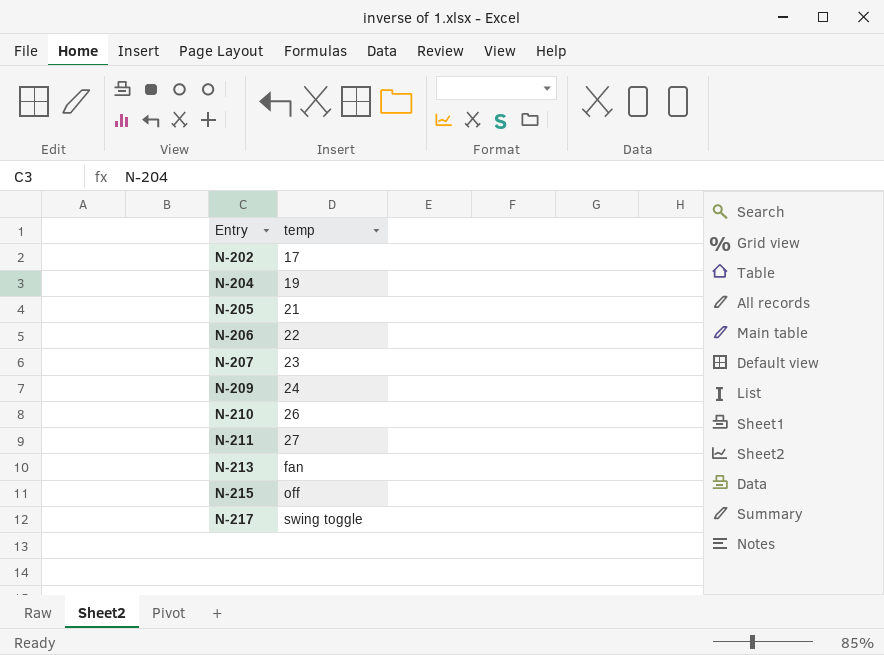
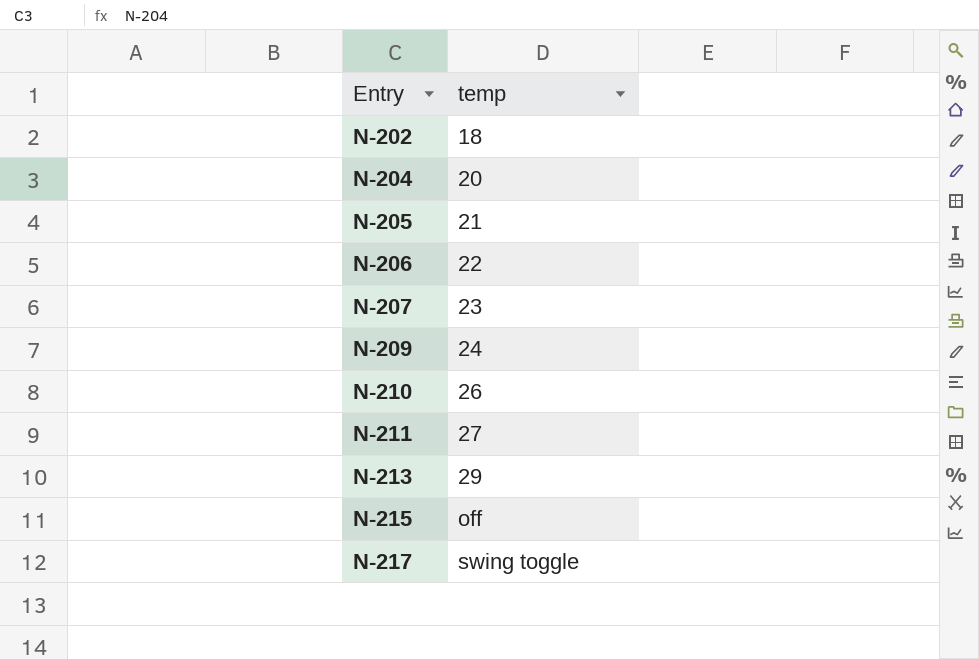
N-202 | temp: 17 -> 18
N-204 | temp: 19 -> 20
N-213 | temp: fan -> 29

